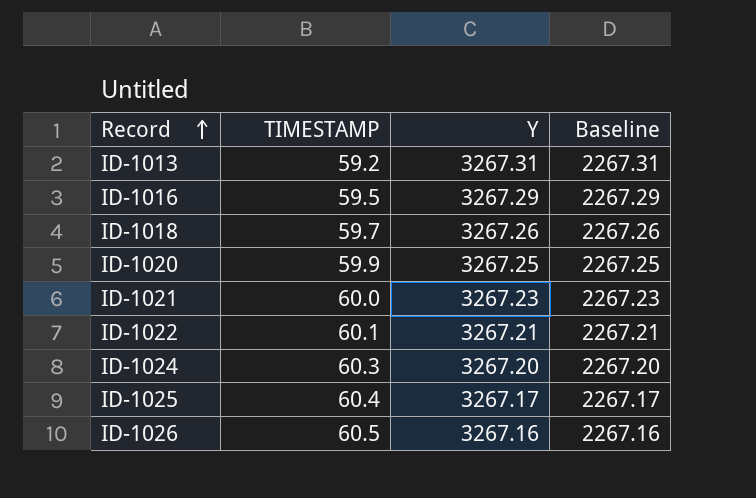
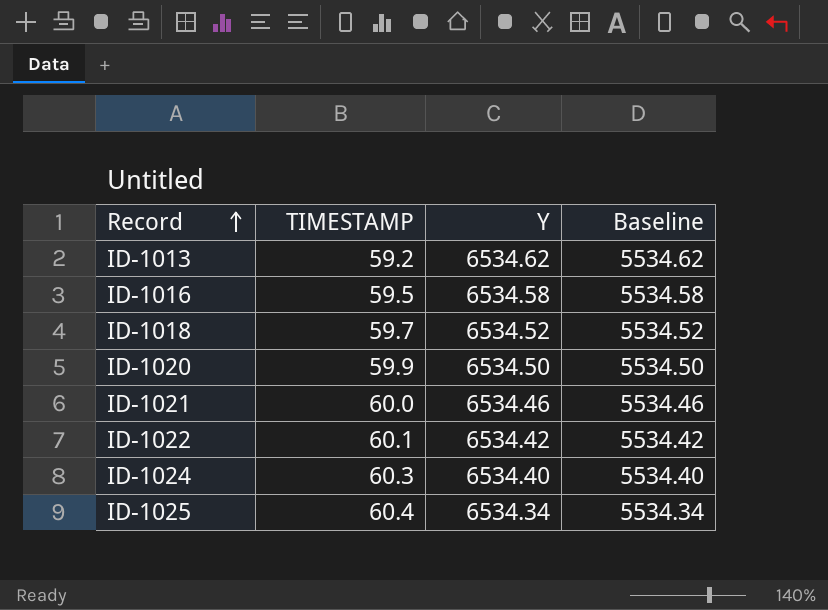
row ID-1026: 60.5 | 3267.16 | 2267.16 -> none
ID-1013 | Y: 3267.31 -> 6534.62
ID-1013 | Baseline: 2267.31 -> 5534.62
ID-1016 | Y: 3267.29 -> 6534.58
ID-1016 | Baseline: 2267.29 -> 5534.58
ID-1018 | Y: 3267.26 -> 6534.52
ID-1018 | Baseline: 2267.26 -> 5534.52
ID-1020 | Y: 3267.25 -> 6534.50
ID-1020 | Baseline: 2267.25 -> 5534.50
ID-1021 | Y: 3267.23 -> 6534.46
ID-1021 | Baseline: 2267.23 -> 5534.46
ID-1022 | Y: 3267.21 -> 6534.42
ID-1022 | Baseline: 2267.21 -> 5534.42
ID-1024 | Y: 3267.20 -> 6534.40
ID-1024 | Baseline: 2267.20 -> 5534.40
ID-1025 | Y: 3267.17 -> 6534.34
ID-1025 | Baseline: 2267.17 -> 5534.34

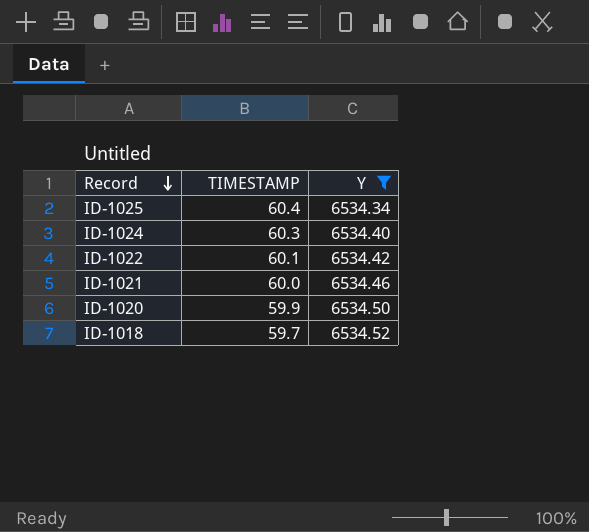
filter: none -> Y <= 6534.52
row order: Record ascending -> Record descending
column Baseline | formula: [Y] - 1000 -> none

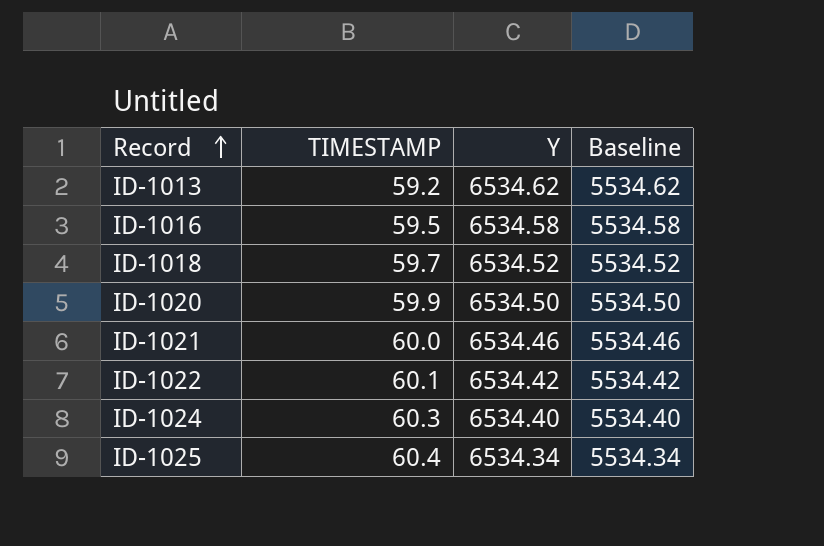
filter: Y <= 6534.52 -> none
row order: Record descending -> Record ascending
column Baseline | formula: none -> [Y] - 1000

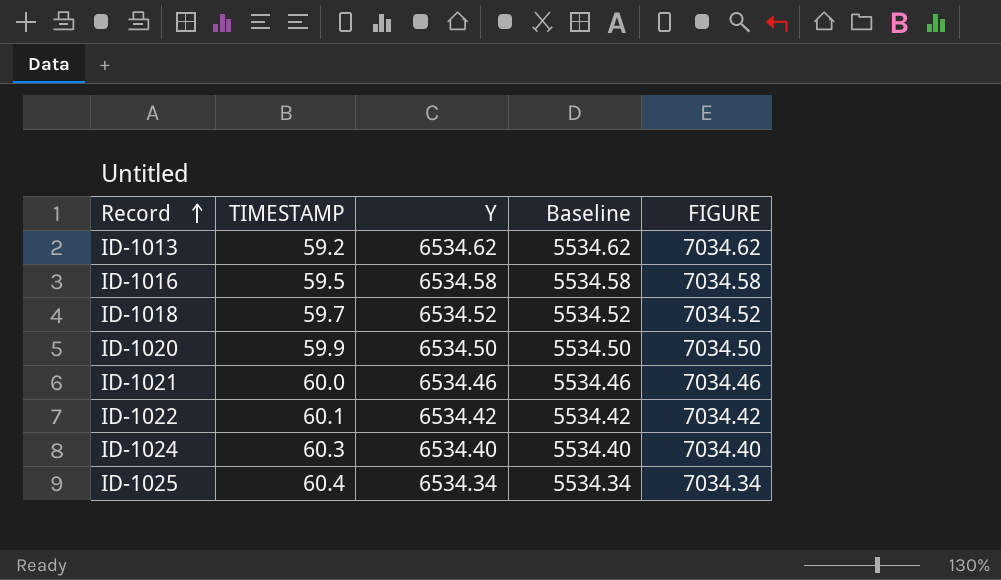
column FIGURE | formula: none -> [Y] + 500

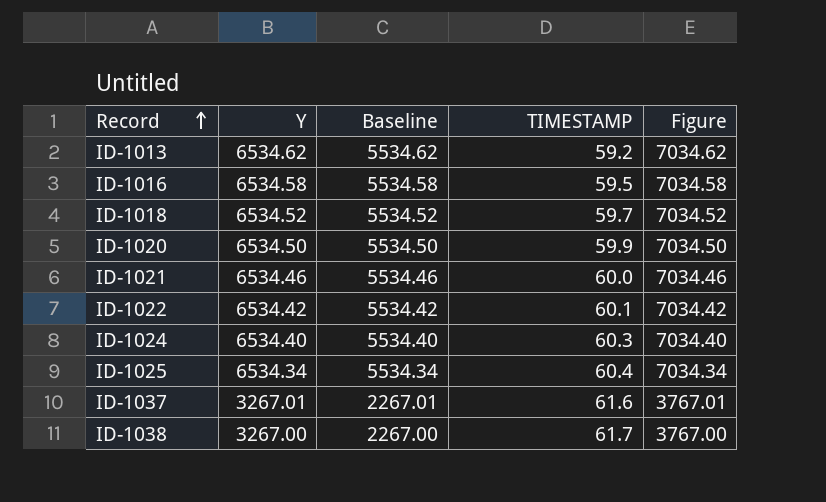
column TIMESTAMP | position: 2 -> 4
column name: FIGURE -> Figure
row ID-1037: none -> 3267.01 | 2267.01 | 61.6 | 3767.01
row ID-1038: none -> 3267.00 | 2267.00 | 61.7 | 3767.00

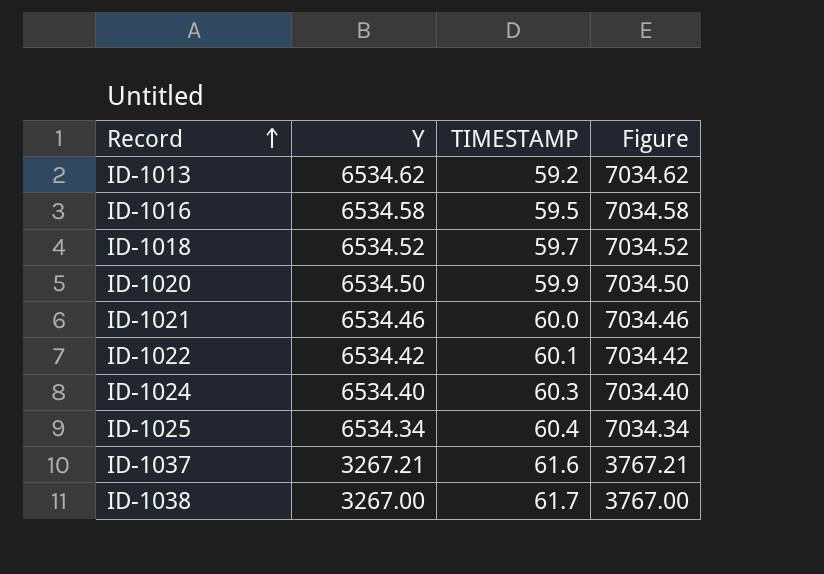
column Baseline | formula: [Y] - 1000 -> none
ID-1037 | Y: 3267.01 -> 3267.21
ID-1037 | Figure: 3767.01 -> 3767.21

